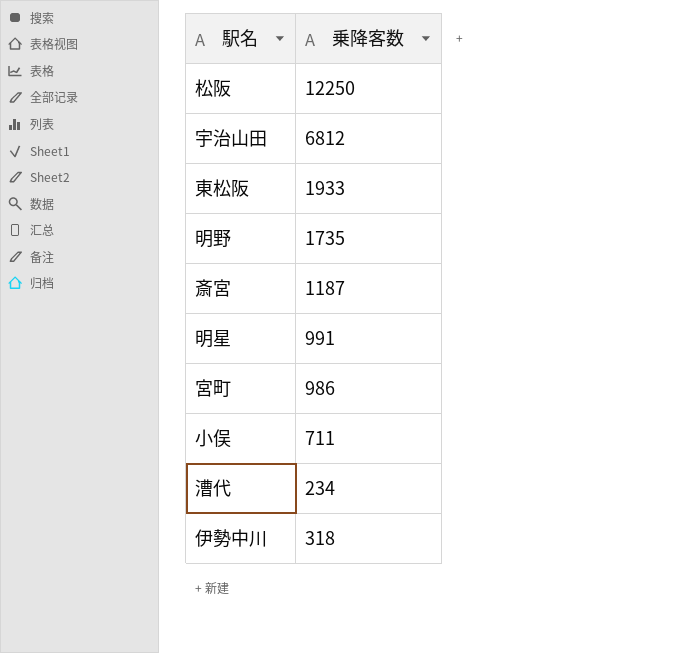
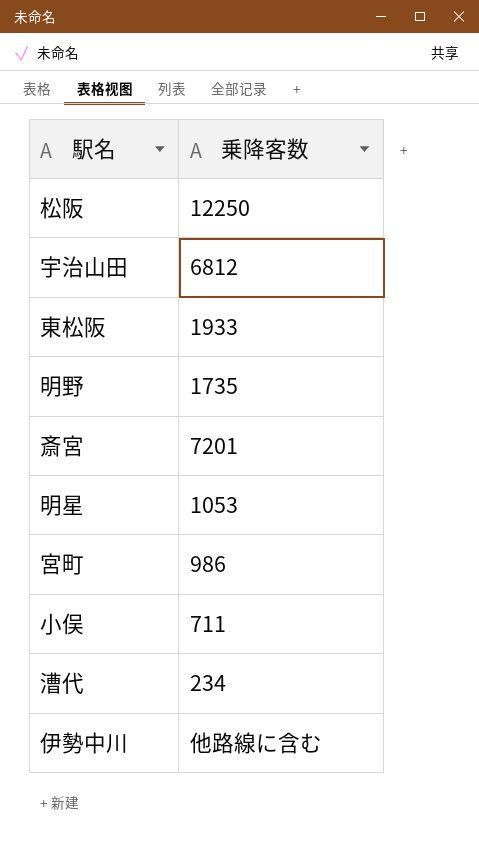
斎宮 | 乗降客数: 1187 -> 7201
明星 | 乗降客数: 991 -> 1053
伊勢中川 | 乗降客数: 318 -> 他路線に含む

